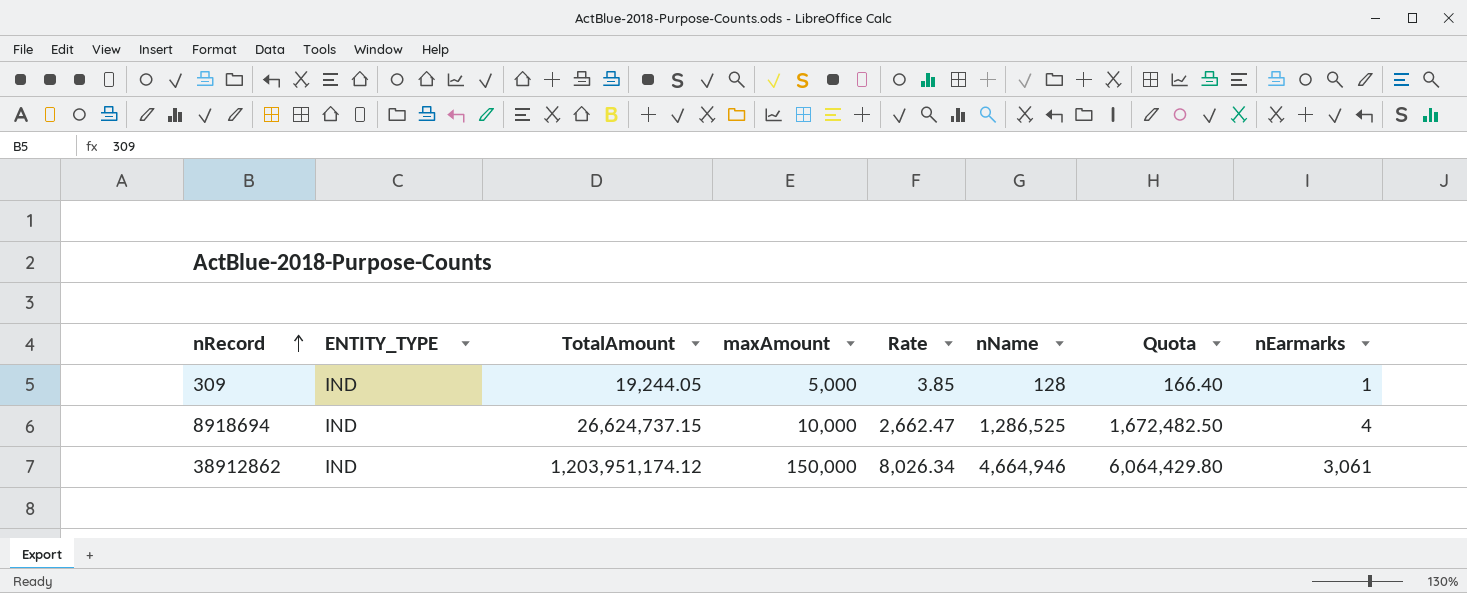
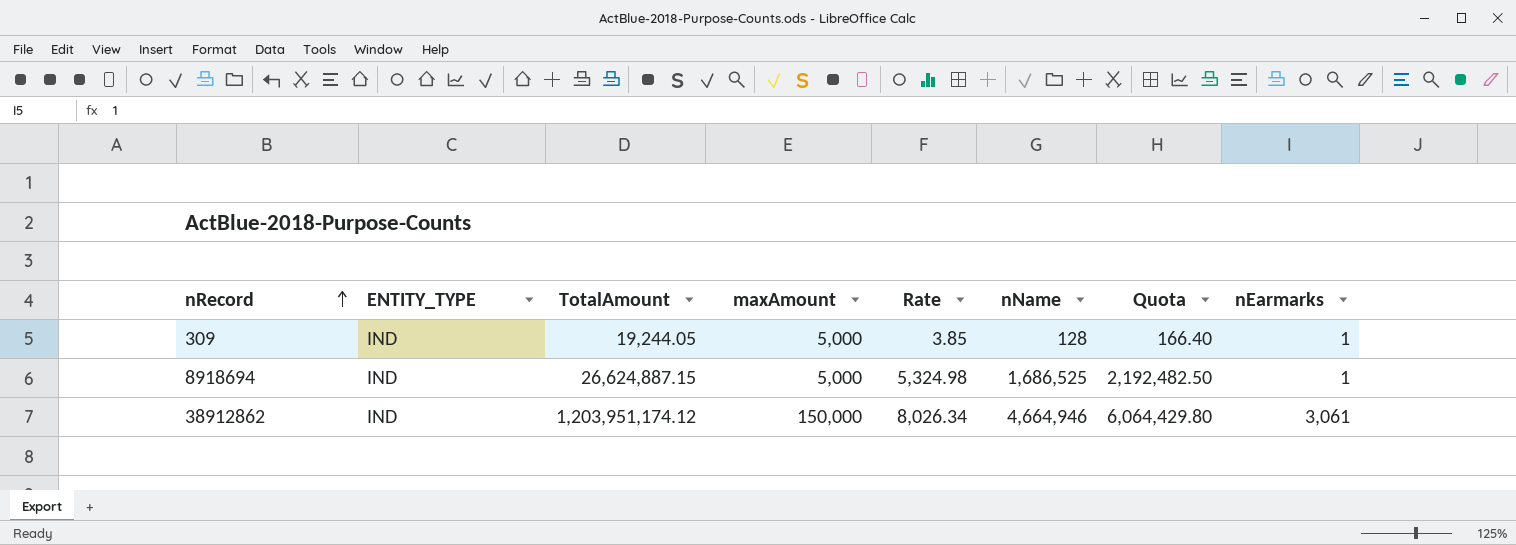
8918694 | TotalAmount: 26,624,737.15 -> 26,624,887.15
8918694 | maxAmount: 10,000 -> 5,000
8918694 | Rate: 2,662.47 -> 5,324.98
8918694 | nName: 1,286,525 -> 1,686,525
8918694 | Quota: 1,672,482.50 -> 2,192,482.50
8918694 | nEarmarks: 4 -> 1

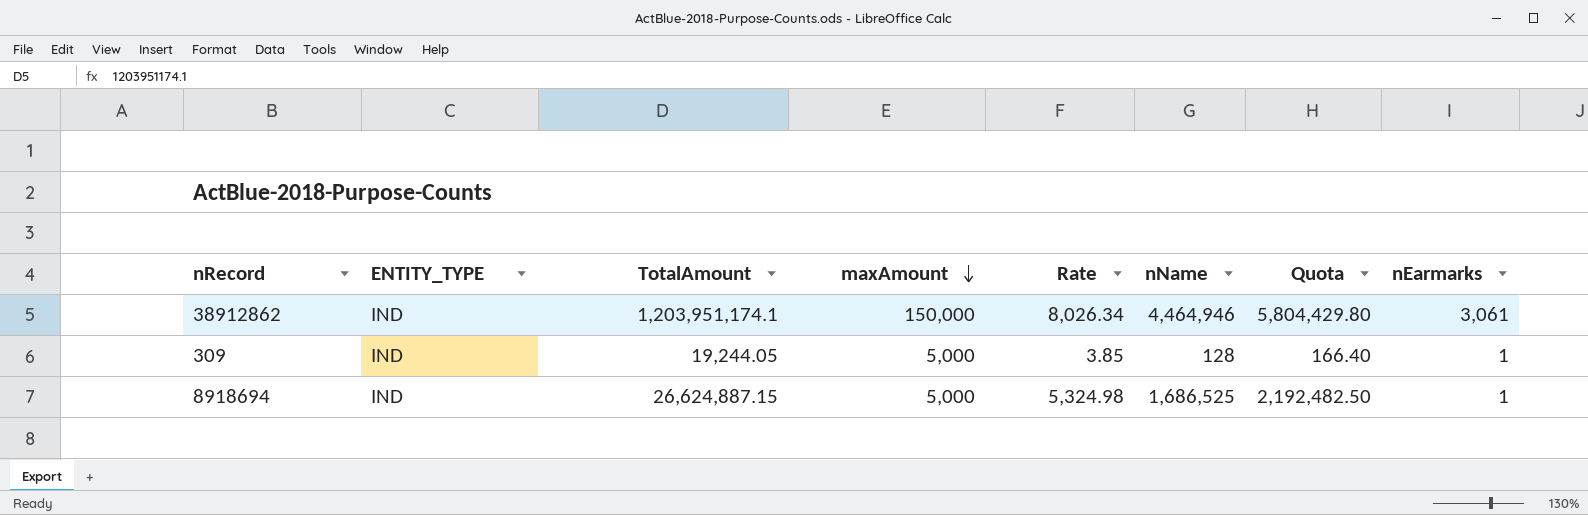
row order: nRecord ascending -> maxAmount descending
38912862 | TotalAmount: 1,203,951,174.12 -> 1,203,951,174.1
38912862 | nName: 4,664,946 -> 4,464,946
38912862 | Quota: 6,064,429.80 -> 5,804,429.80

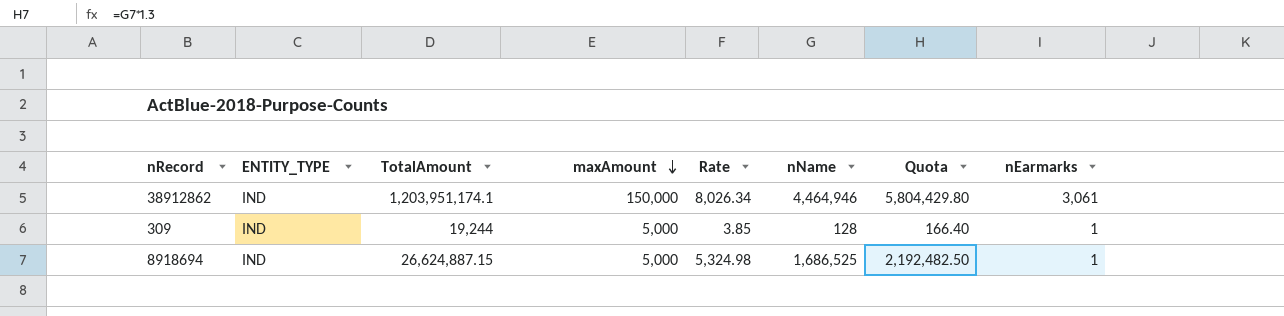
309 | TotalAmount: 19,244.05 -> 19,244

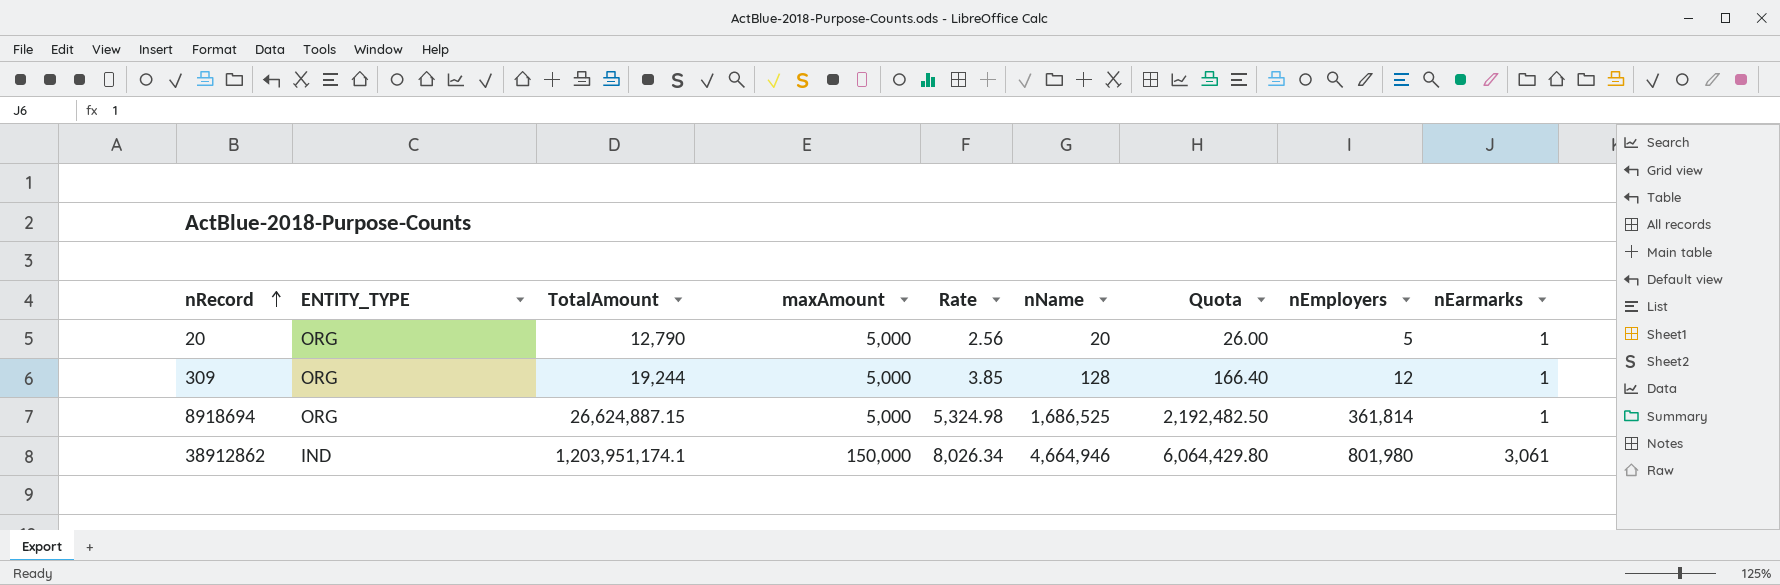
row order: maxAmount descending -> nRecord ascending
column nEmployers | position: none -> 8
row 20: none -> ORG | 12,790 | 5,000 | 2.56 | 20 | 26.00 | 5 | 1
309 | ENTITY_TYPE: IND -> ORG
8918694 | ENTITY_TYPE: IND -> ORG
38912862 | nName: 4,464,946 -> 4,664,946
38912862 | Quota: 5,804,429.80 -> 6,064,429.80

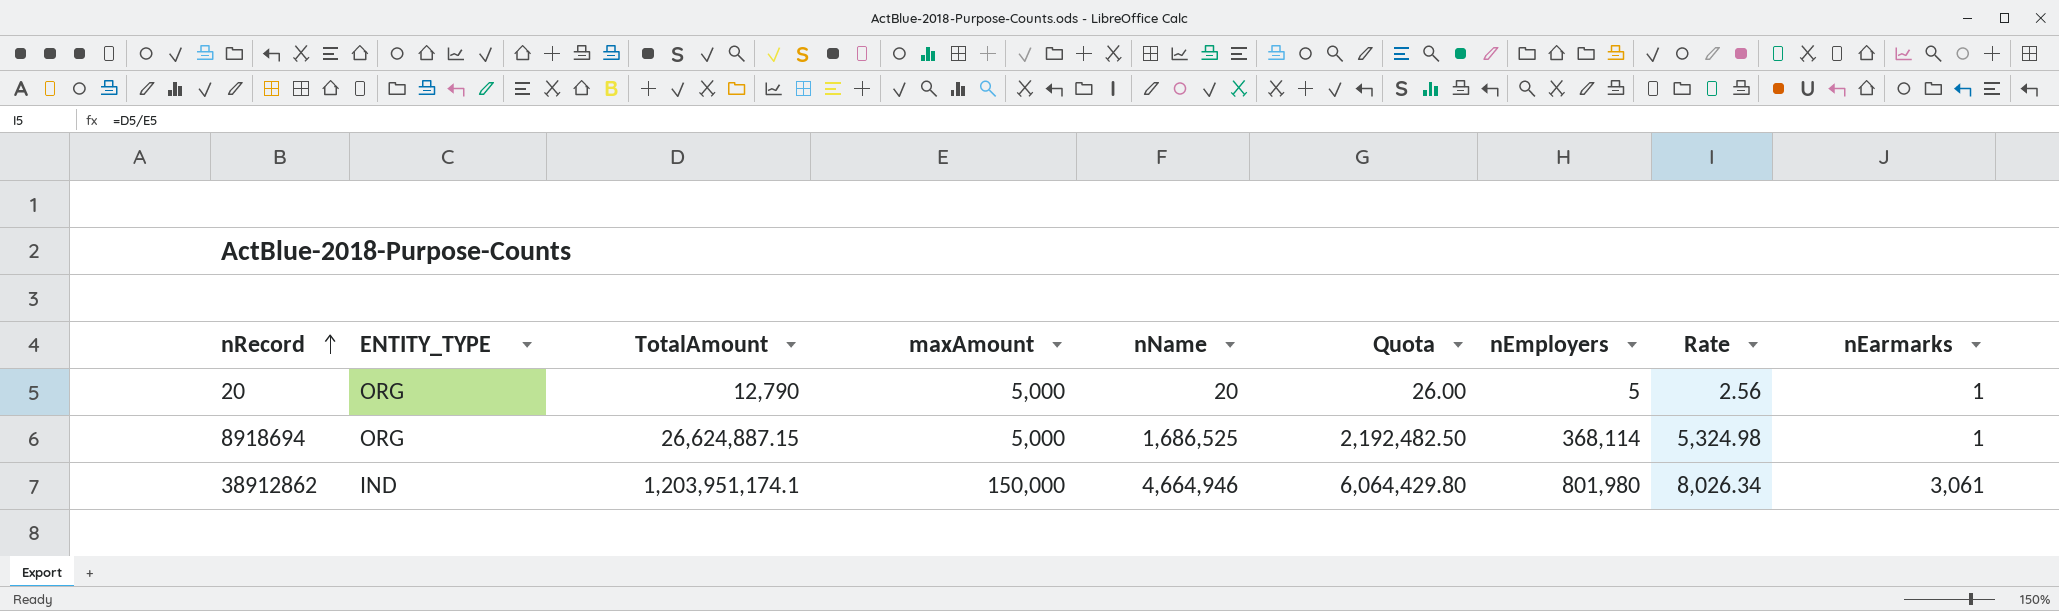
column Rate | position: 5 -> 8
row 309: ORG | 19,244 | 5,000 | 3.85 | 128 | 166.40 | 12 | 1 -> none
8918694 | nEmployers: 361,814 -> 368,114

